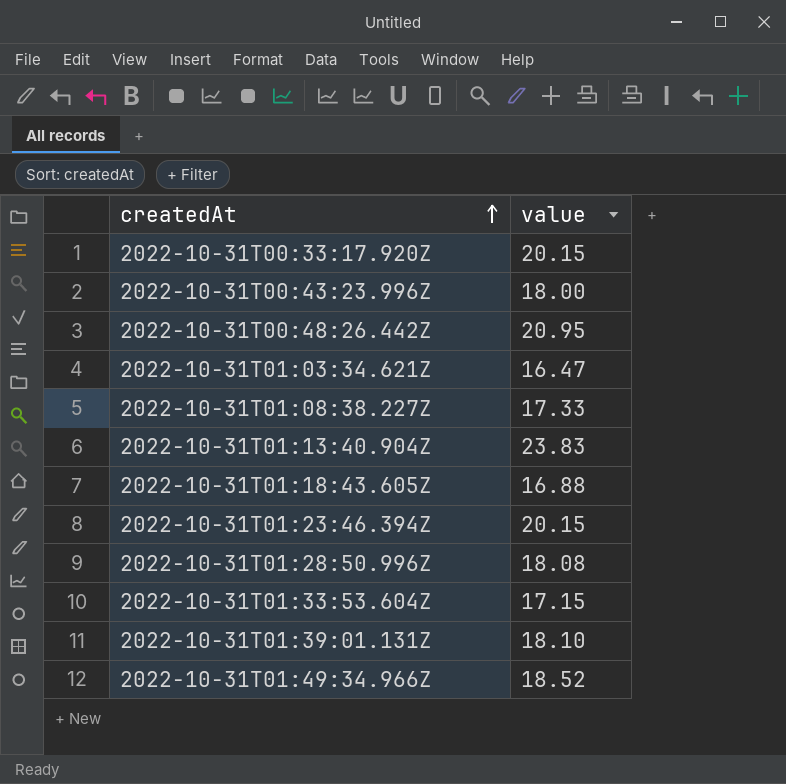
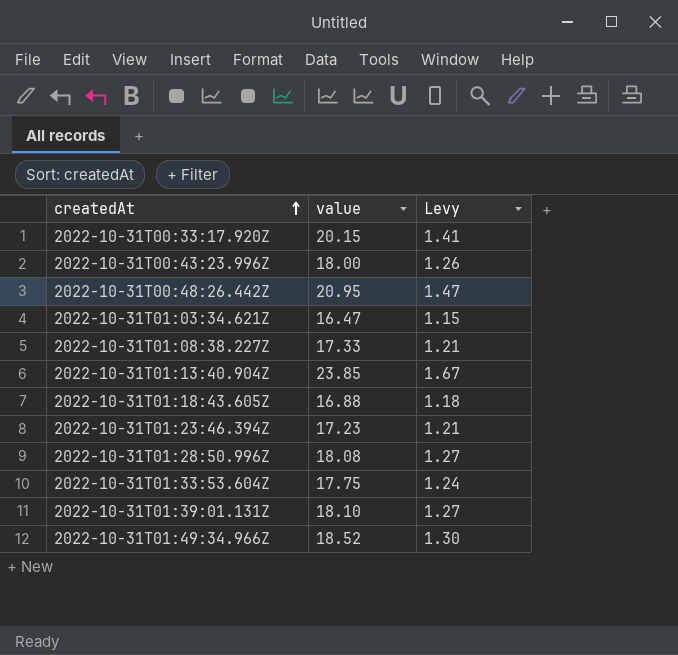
column Levy | formula: none -> [value] * 0.07
2022-10-31T01:13:40.904Z | value: 23.83 -> 23.85
2022-10-31T01:23:46.394Z | value: 20.15 -> 17.23
2022-10-31T01:33:53.604Z | value: 17.15 -> 17.75

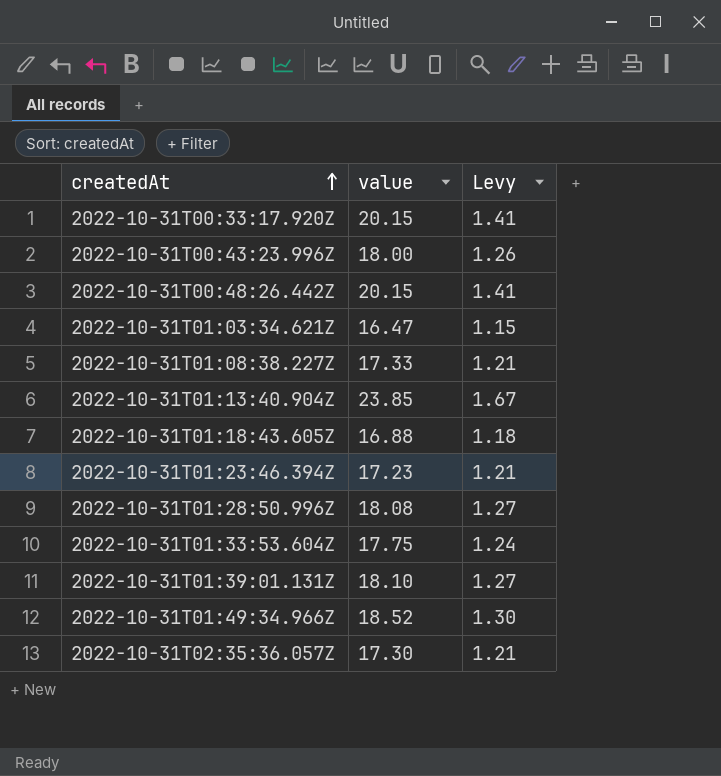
2022-10-31T00:48:26.442Z | value: 20.95 -> 20.15
2022-10-31T00:48:26.442Z | Levy: 1.47 -> 1.41
row 2022-10-31T02:35:36.057Z: none -> 17.30 | 1.21

